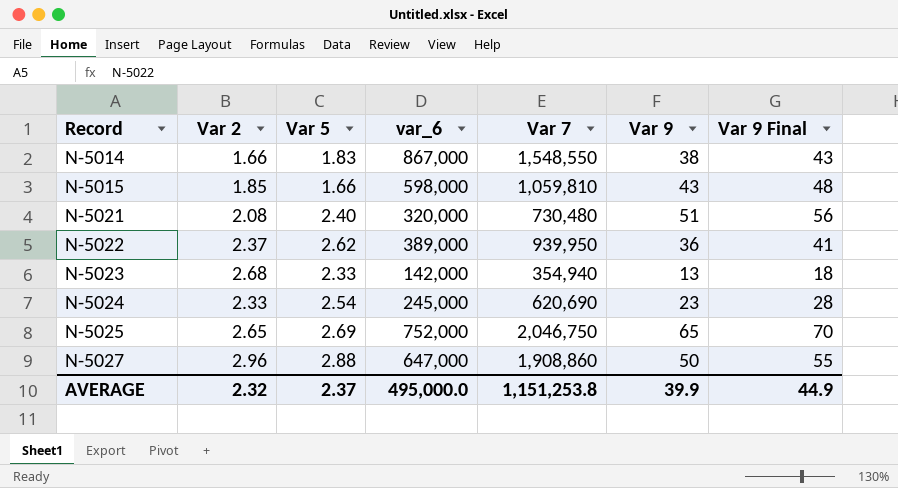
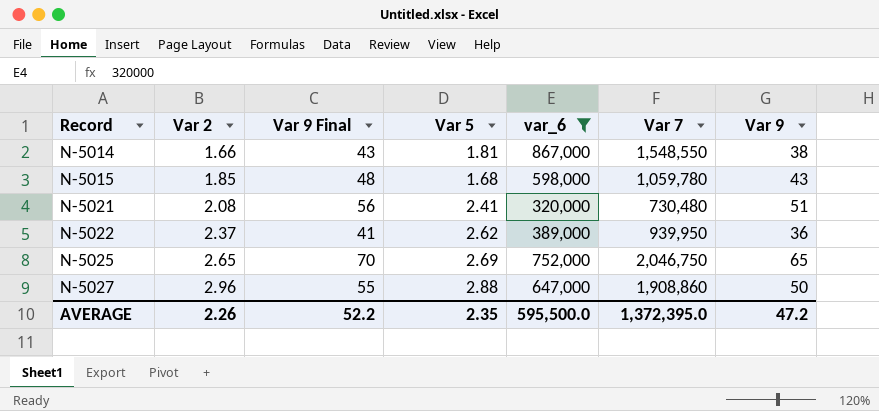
filter: none -> var_6 >= 320,000
column Var 9 Final | position: 7 -> 3
N-5014 | Var 5: 1.83 -> 1.81
N-5015 | Var 5: 1.66 -> 1.68
N-5015 | Var 7: 1,059,810 -> 1,059,780
N-5021 | Var 5: 2.40 -> 2.41
AVERAGE | Var 2: 2.32 -> 2.26
AVERAGE | Var 9 Final: 44.9 -> 52.2
AVERAGE | Var 5: 2.37 -> 2.35
AVERAGE | var_6: 495,000.0 -> 595,500.0
AVERAGE | Var 7: 1,151,253.8 -> 1,372,395.0
AVERAGE | Var 9: 39.9 -> 47.2

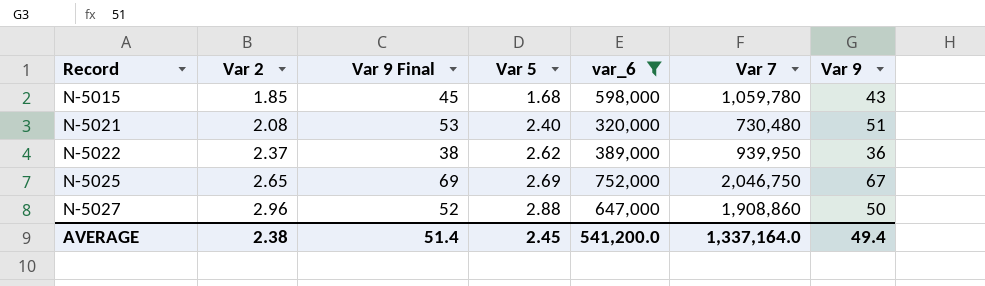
column Var 9 Final | formula: [Var 9] + 5 -> [Var 9] + 2
row N-5014: 1.66 | 43 | 1.81 | 867,000 | 1,548,550 | 38 -> none
N-5021 | Var 5: 2.41 -> 2.40
N-5025 | Var 9: 65 -> 67
AVERAGE | Var 2: 2.26 -> 2.38
AVERAGE | Var 9 Final: 52.2 -> 51.4
AVERAGE | Var 5: 2.35 -> 2.45
AVERAGE | var_6: 595,500.0 -> 541,200.0
AVERAGE | Var 7: 1,372,395.0 -> 1,337,164.0
AVERAGE | Var 9: 47.2 -> 49.4

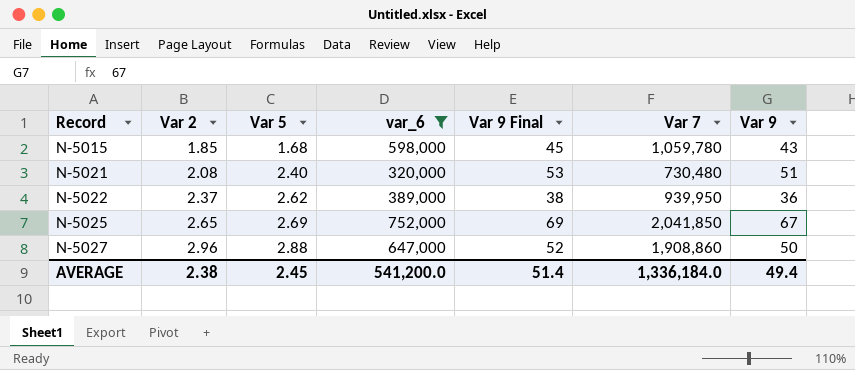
column Var 9 Final | position: 3 -> 5
N-5025 | Var 7: 2,046,750 -> 2,041,850
AVERAGE | Var 7: 1,337,164.0 -> 1,336,184.0

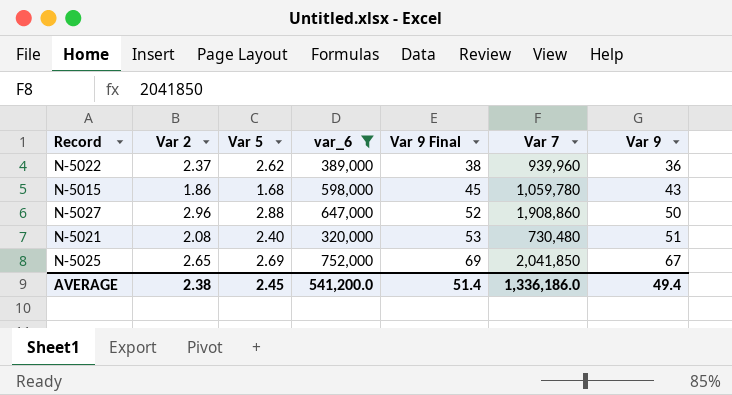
row order: Record ascending -> Var 9 Final ascending
N-5022 | Var 7: 939,950 -> 939,960
N-5015 | Var 2: 1.85 -> 1.86
AVERAGE | Var 7: 1,336,184.0 -> 1,336,186.0

